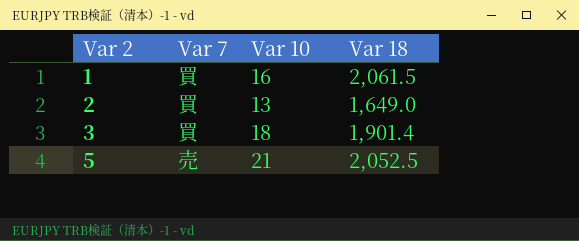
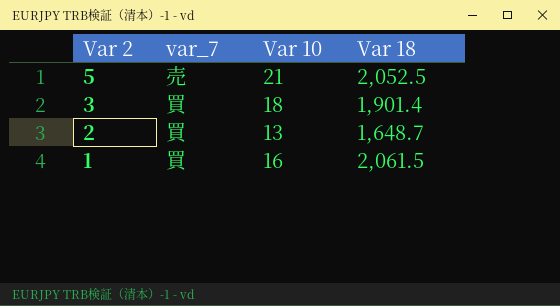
row order: Var 2 ascending -> Var 2 descending
column name: Var 7 -> var_7
2 | Var 18: 1,649.0 -> 1,648.7

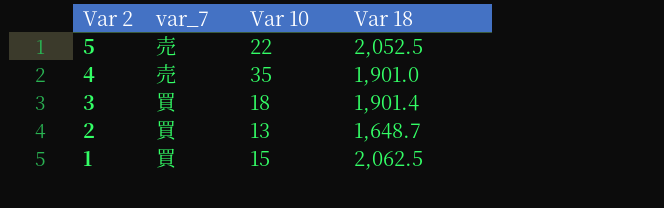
5 | Var 10: 21 -> 22
row 4: none -> 売 | 35 | 1,901.0
1 | Var 10: 16 -> 15
1 | Var 18: 2,061.5 -> 2,062.5

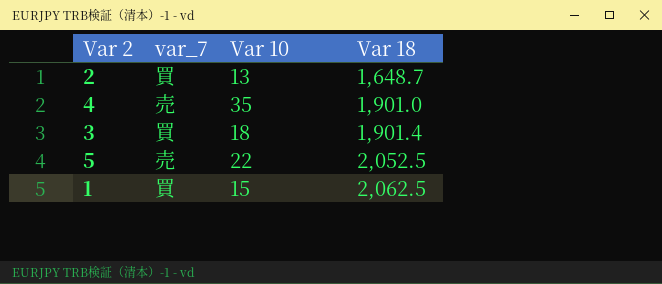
row order: Var 2 descending -> Var 18 ascending

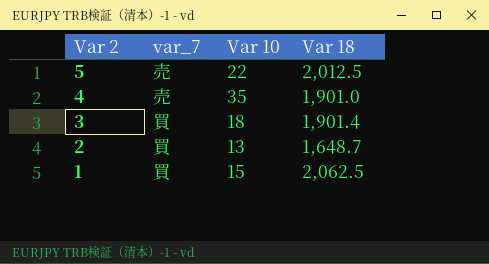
row order: Var 18 ascending -> Var 2 descending
5 | Var 18: 2,052.5 -> 2,012.5

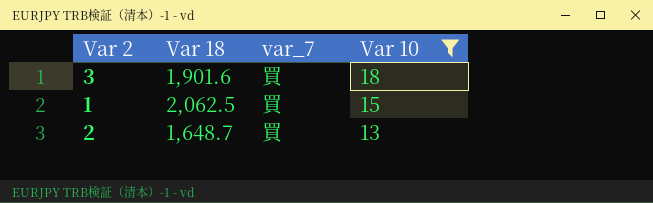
filter: none -> Var 10 <= 18
row order: Var 2 descending -> Var 10 descending
column Var 18 | position: 4 -> 2
3 | Var 18: 1,901.4 -> 1,901.6

